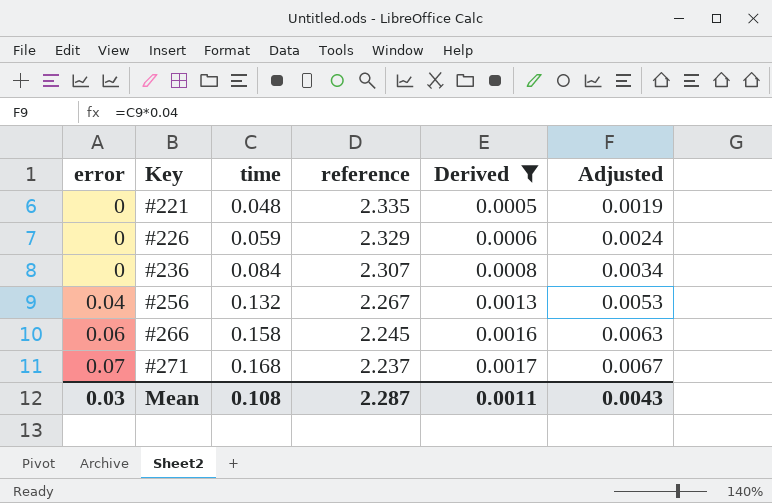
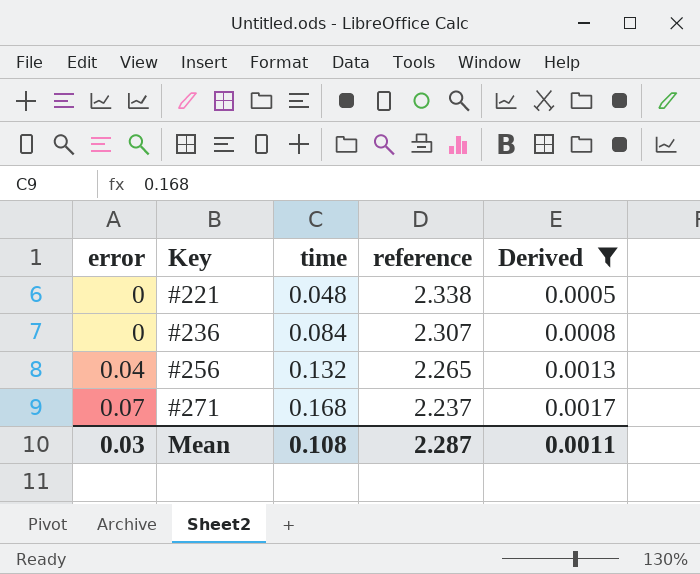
column Adjusted | formula: [time] * 0.04 -> none
row #226: 0 | 0.059 | 2.329 | 0.0006 | 0.0024 -> none
row #266: 0.06 | 0.158 | 2.245 | 0.0016 | 0.0063 -> none
#221 | reference: 2.335 -> 2.338
#256 | reference: 2.267 -> 2.265

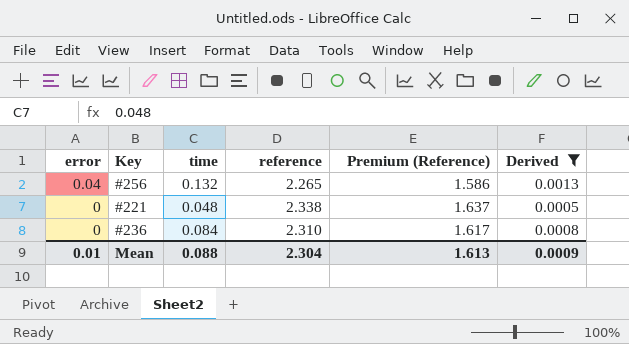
row order: error ascending -> error descending
column Premium (Reference) | formula: none -> [reference] * 0.7
row #271: 0.07 | 0.168 | 2.237 | 0.0017 -> none
#236 | reference: 2.307 -> 2.310
Mean | error: 0.03 -> 0.01
Mean | time: 0.108 -> 0.088
Mean | reference: 2.287 -> 2.304
Mean | Derived: 0.0011 -> 0.0009

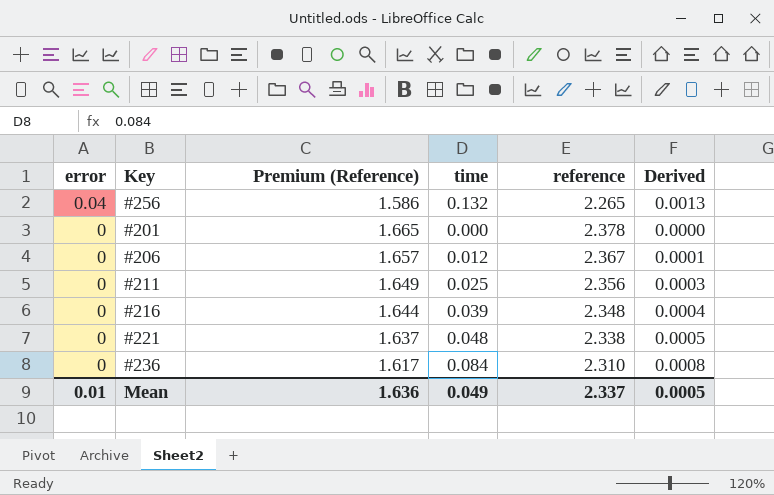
filter: Derived >= 0.0005 -> none
column Premium (Reference) | position: 5 -> 3
Mean | Premium (Reference): 1.613 -> 1.636
Mean | time: 0.088 -> 0.049
Mean | reference: 2.304 -> 2.337
Mean | Derived: 0.0009 -> 0.0005

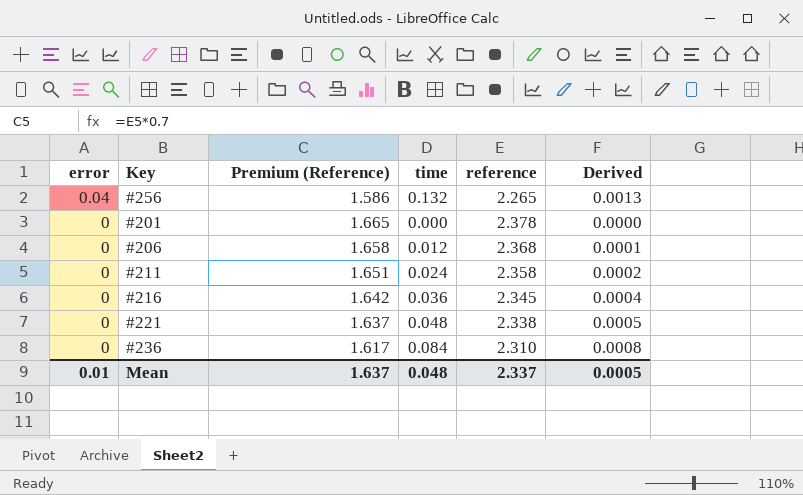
#206 | Premium (Reference): 1.657 -> 1.658
#206 | reference: 2.367 -> 2.368
#211 | Premium (Reference): 1.649 -> 1.651
#211 | time: 0.025 -> 0.024
#211 | reference: 2.356 -> 2.358
#211 | Derived: 0.0003 -> 0.0002
#216 | Premium (Reference): 1.644 -> 1.642
#216 | time: 0.039 -> 0.036
#216 | reference: 2.348 -> 2.345
Mean | Premium (Reference): 1.636 -> 1.637
Mean | time: 0.049 -> 0.048

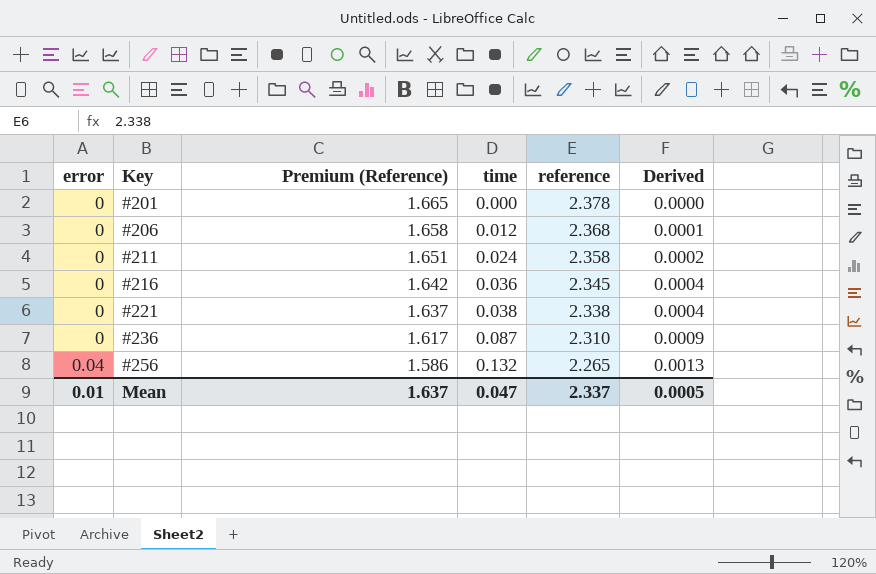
row order: error descending -> error ascending
#221 | time: 0.048 -> 0.038
#221 | Derived: 0.0005 -> 0.0004
#236 | time: 0.084 -> 0.087
#236 | Derived: 0.0008 -> 0.0009
Mean | time: 0.048 -> 0.047

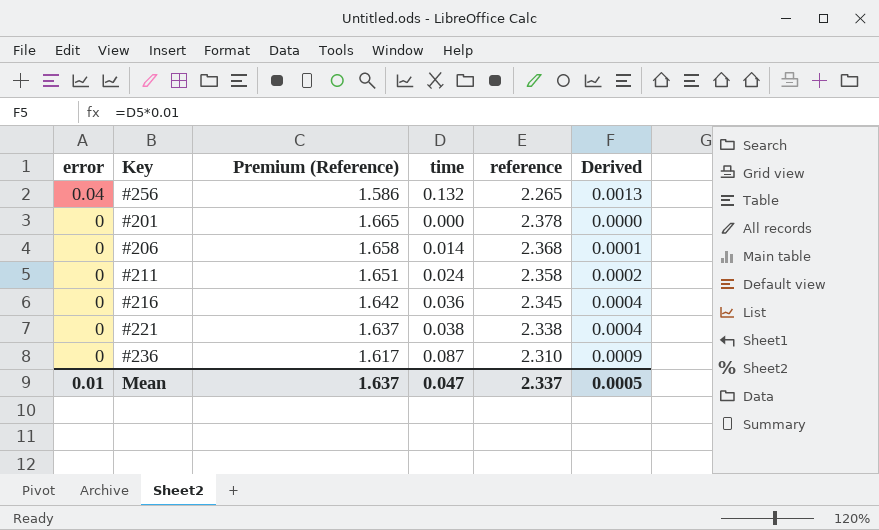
row order: error ascending -> error descending
#206 | time: 0.012 -> 0.014

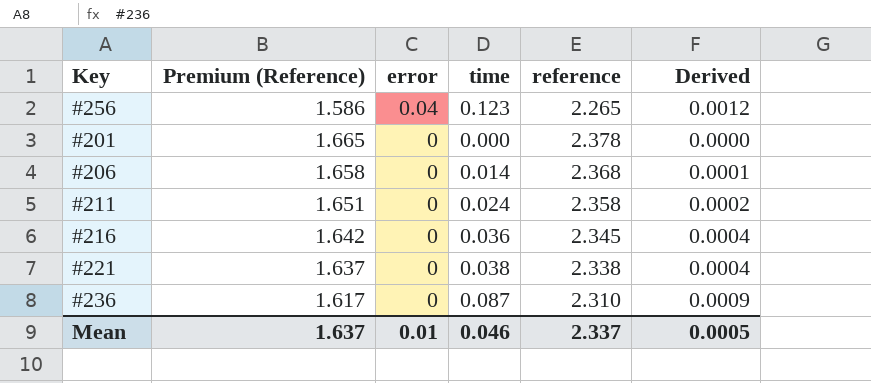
column error | position: 1 -> 3
#256 | time: 0.132 -> 0.123
#256 | Derived: 0.0013 -> 0.0012
Mean | time: 0.047 -> 0.046

